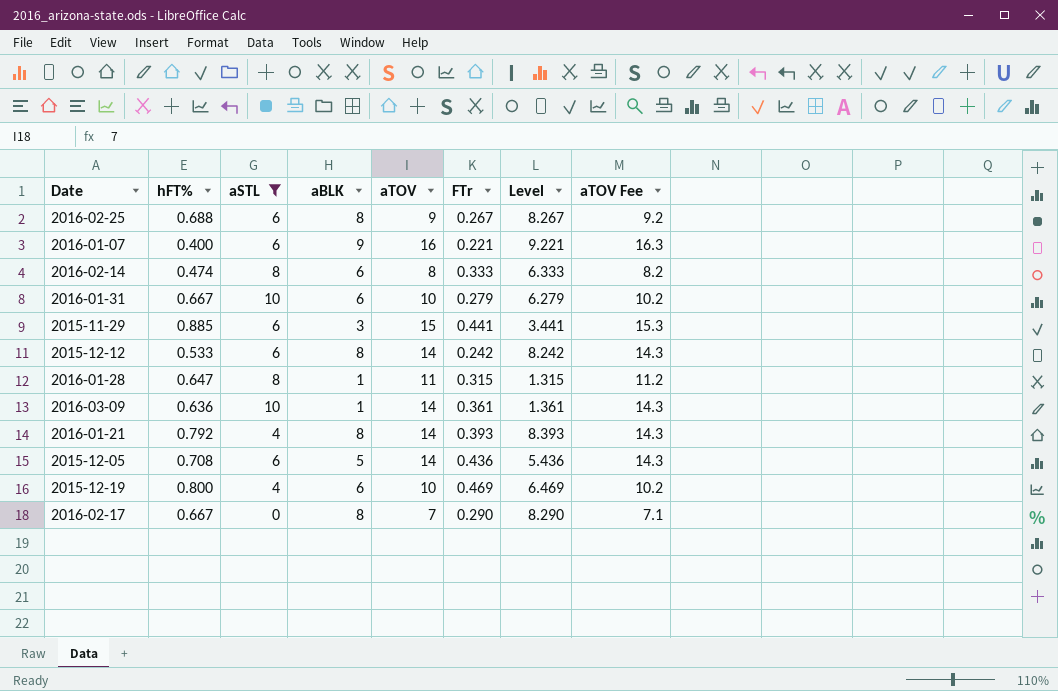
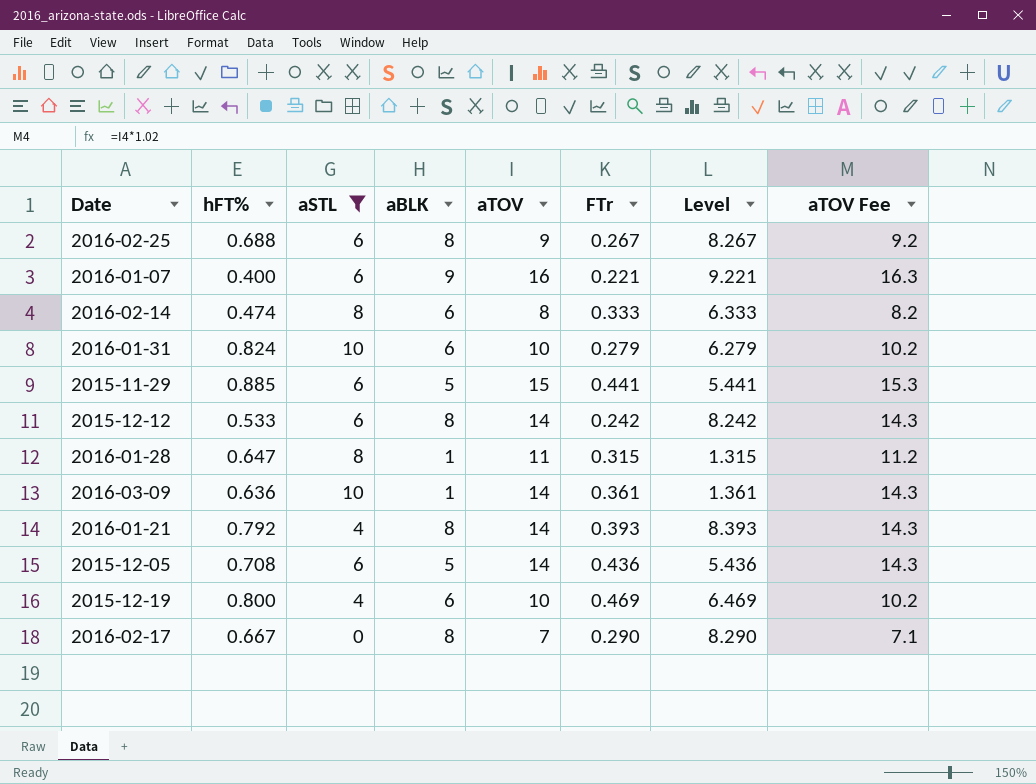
2016-01-31 | hFT%: 0.667 -> 0.824
2015-11-29 | aBLK: 3 -> 5
2015-11-29 | Level: 3.441 -> 5.441

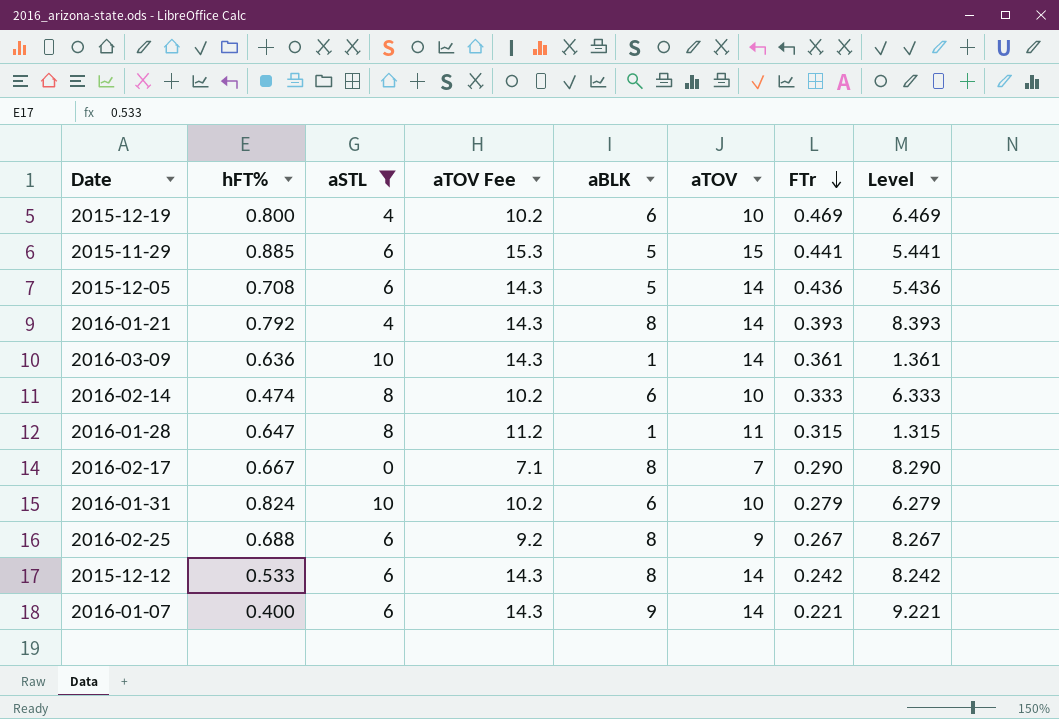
row order: none -> FTr descending
column aTOV Fee | position: 8 -> 4
2016-02-14 | aTOV Fee: 8.2 -> 10.2
2016-02-14 | aTOV: 8 -> 10
2016-01-07 | aTOV Fee: 16.3 -> 14.3
2016-01-07 | aTOV: 16 -> 14

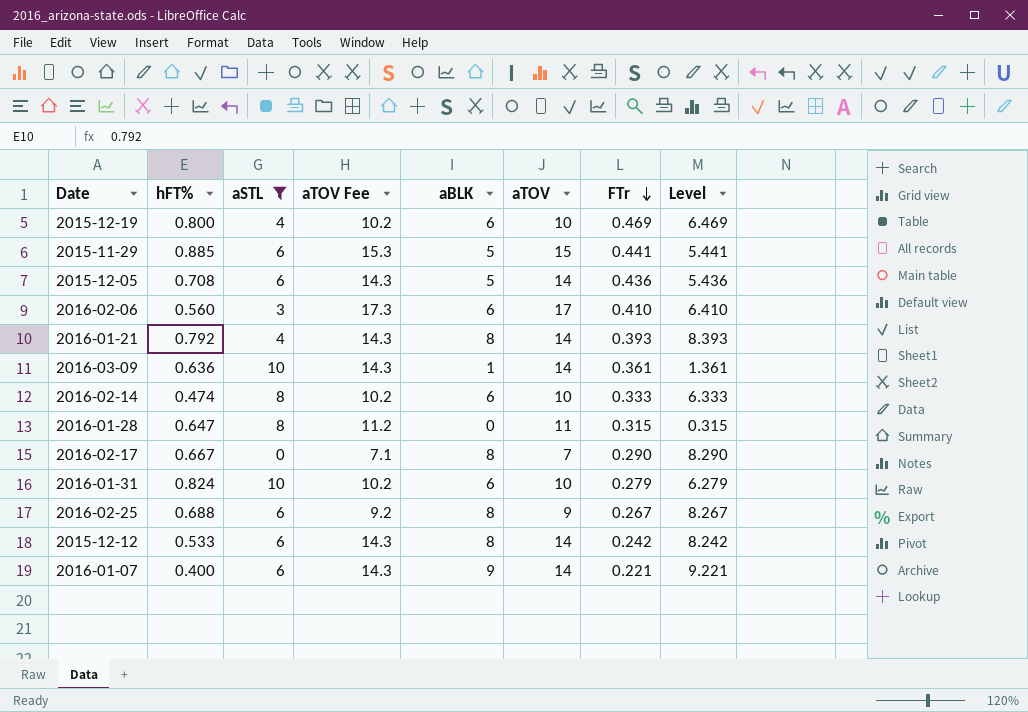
row 2016-02-06: none -> 0.560 | 3 | 17.3 | 6 | 17 | 0.410 | 6.410
2016-01-28 | aBLK: 1 -> 0
2016-01-28 | Level: 1.315 -> 0.315

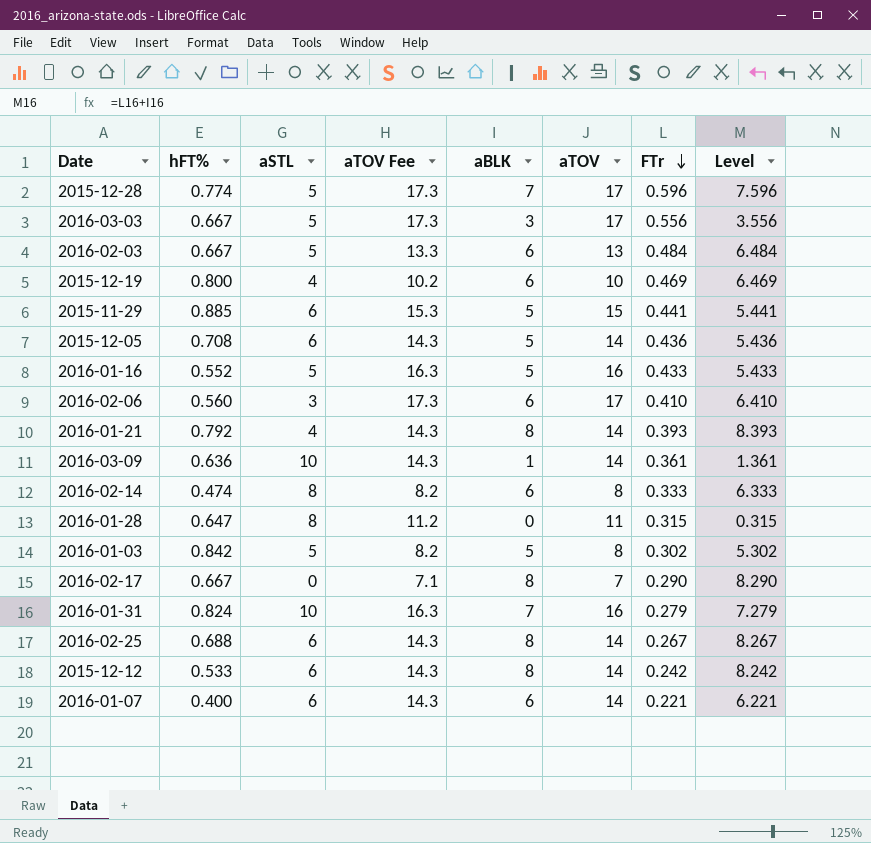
filter: aSTL != 5 -> none
2016-02-14 | aTOV Fee: 10.2 -> 8.2
2016-02-14 | aTOV: 10 -> 8
2016-01-31 | aTOV Fee: 10.2 -> 16.3
2016-01-31 | aBLK: 6 -> 7
2016-01-31 | aTOV: 10 -> 16
2016-01-31 | Level: 6.279 -> 7.279
2016-02-25 | aTOV Fee: 9.2 -> 14.3
2016-02-25 | aTOV: 9 -> 14
2016-01-07 | aBLK: 9 -> 6
2016-01-07 | Level: 9.221 -> 6.221

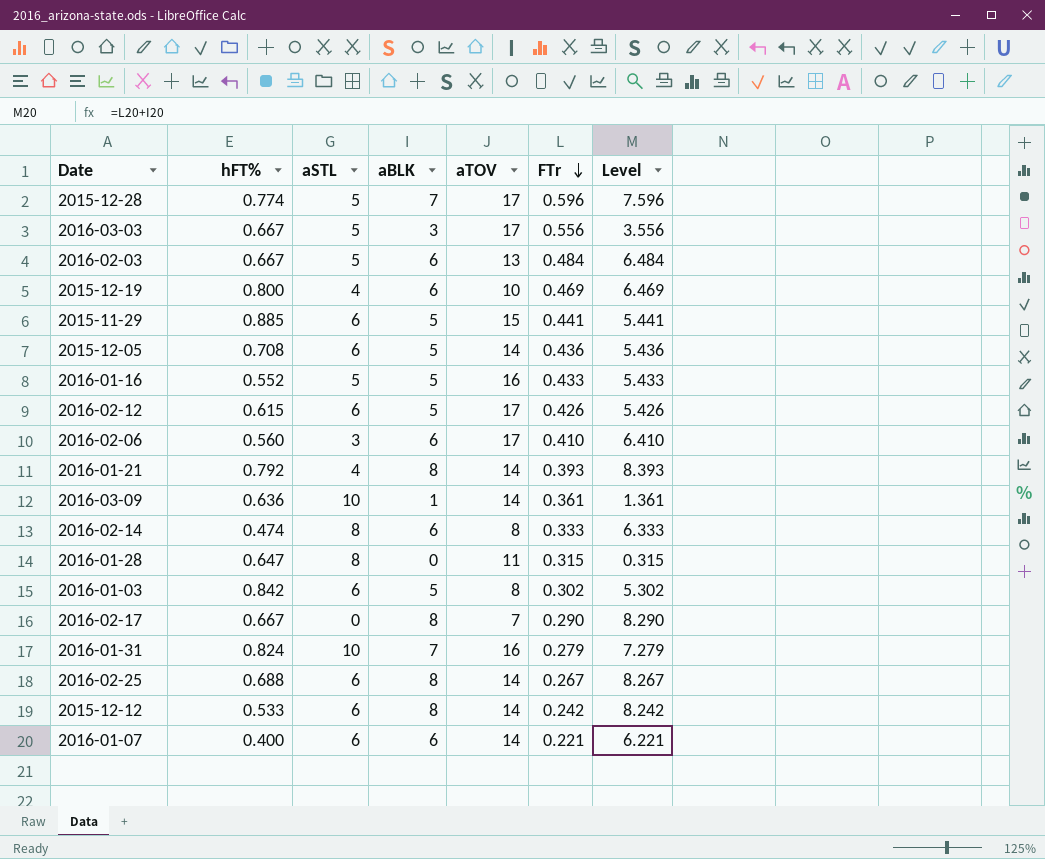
column aTOV Fee | formula: [aTOV] * 1.02 -> none
row 2016-02-12: none -> 0.615 | 6 | 5 | 17 | 0.426 | 5.426
2016-01-03 | aSTL: 5 -> 6

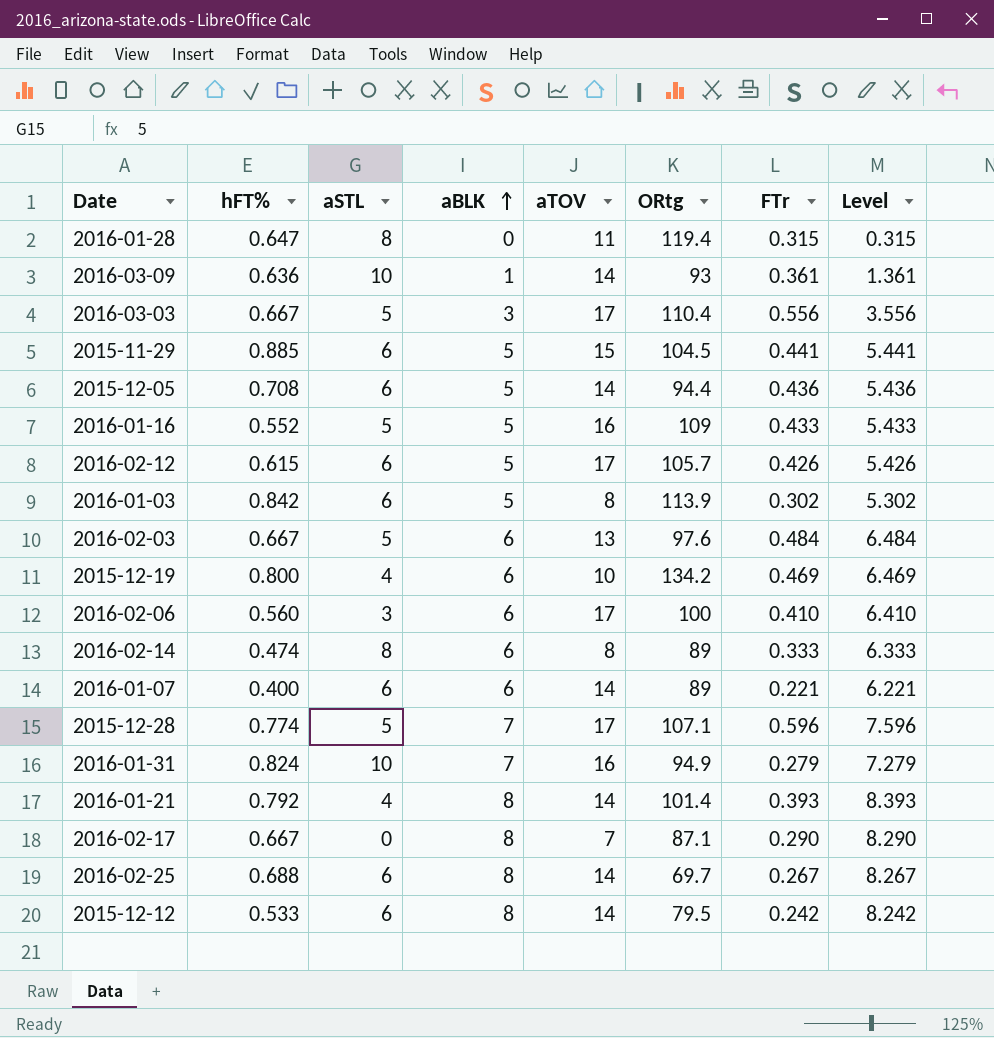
row order: FTr descending -> aBLK ascending
column ORtg | position: none -> 6

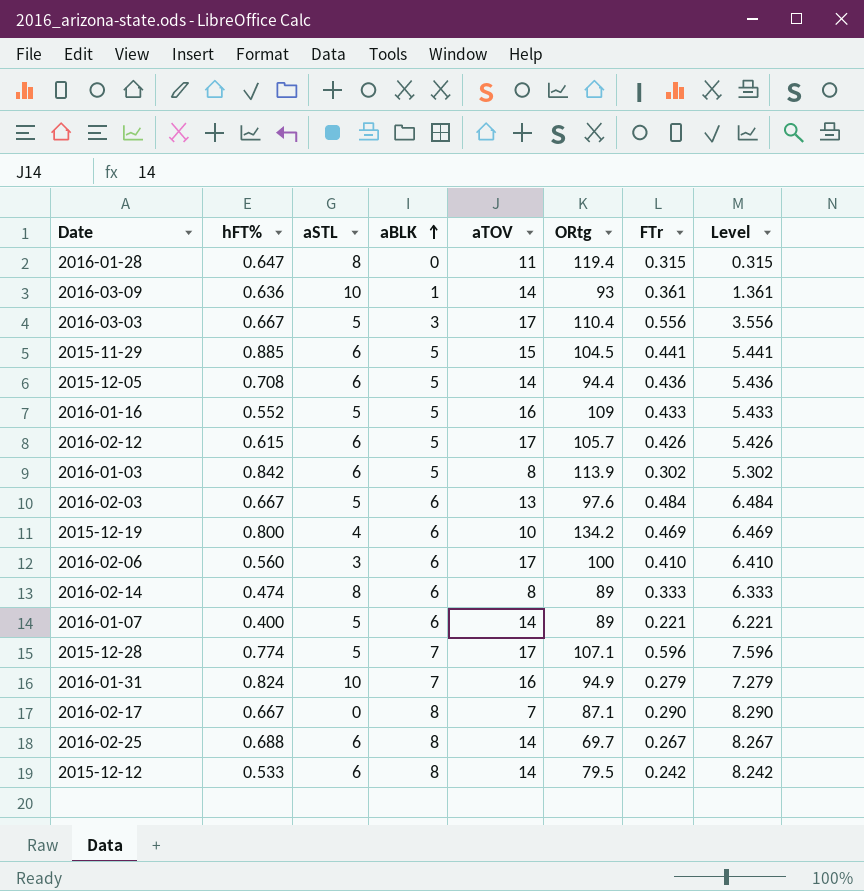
row 2016-01-21: 0.792 | 4 | 8 | 14 | 101.4 | 0.393 | 8.393 -> none
2016-01-07 | aSTL: 6 -> 5

